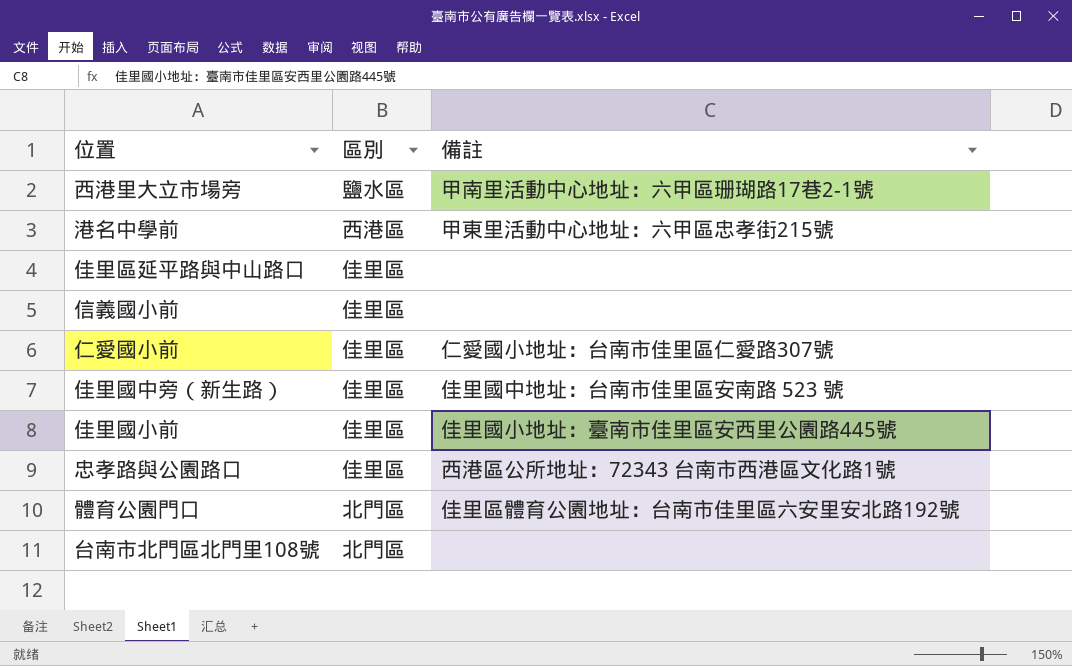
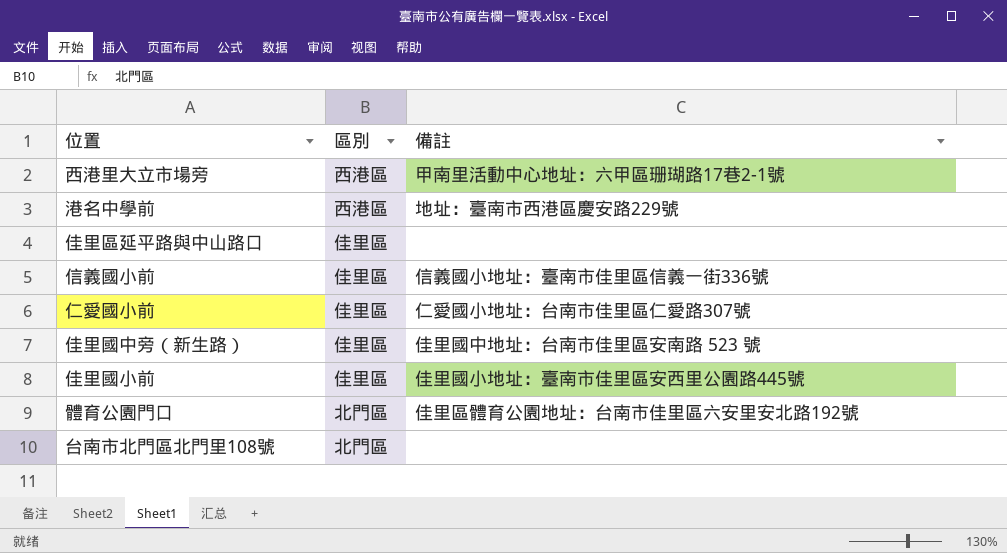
row 忠孝路與公園路口: 佳里區 | 西港區公所地址：72343 台南市西港區文化路1號 -> none
西港里大立市場旁 | 區別: 鹽水區 -> 西港區
港名中學前 | 備註: 甲東里活動中心地址：六甲區忠孝街215號 -> 地址：臺南市西港區慶安路229號
信義國小前 | 備註: none -> 信義國小地址：臺南市佳里區信義一街336號

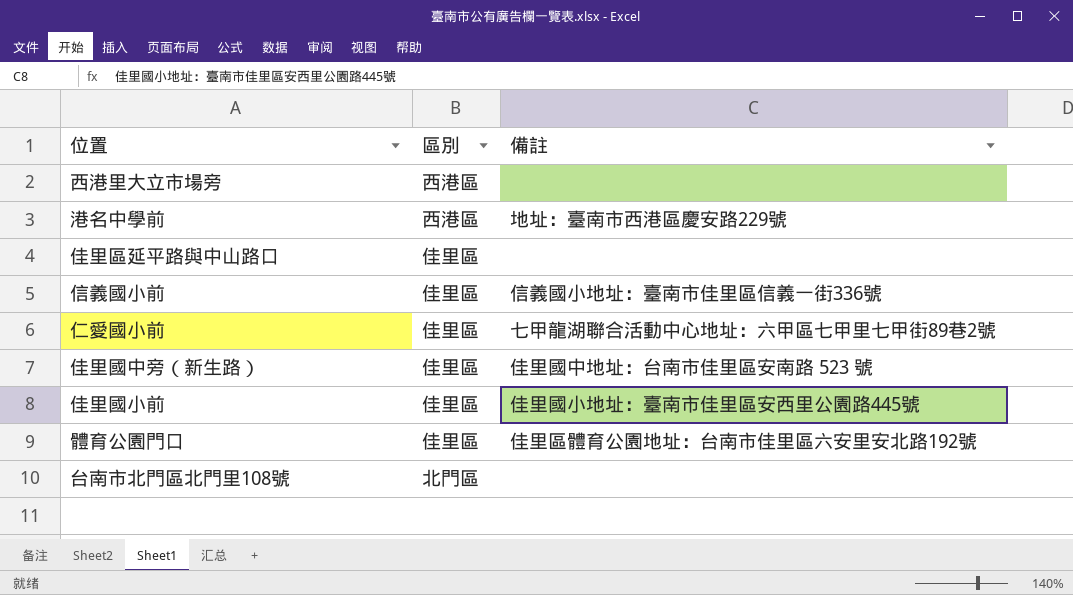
西港里大立市場旁 | 備註: 甲南里活動中心地址：六甲區珊瑚路17巷2-1號 -> none
仁愛國小前 | 備註: 仁愛國小地址：台南市佳里區仁愛路307號 -> 七甲龍湖聯合活動中心地址：六甲區七甲里七甲街89巷2號
體育公園門口 | 區別: 北門區 -> 佳里區

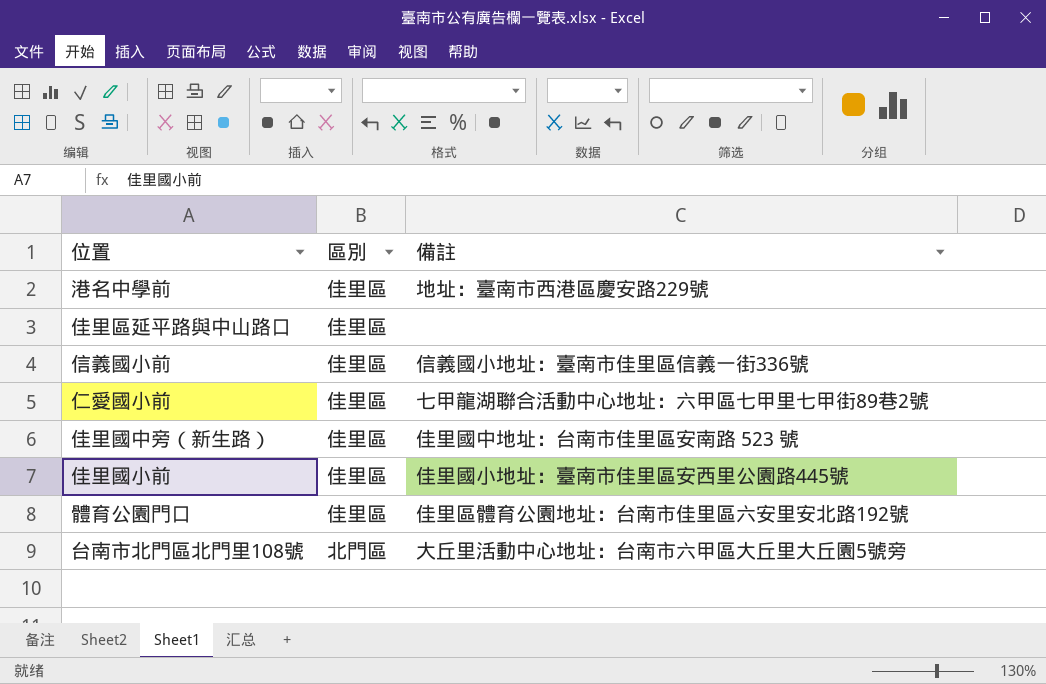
row 西港里大立市場旁: 西港區 | none -> none
港名中學前 | 區別: 西港區 -> 佳里區
台南市北門區北門里108號 | 備註: none -> 大丘里活動中心地址：台南市六甲區大丘里大丘園5號旁

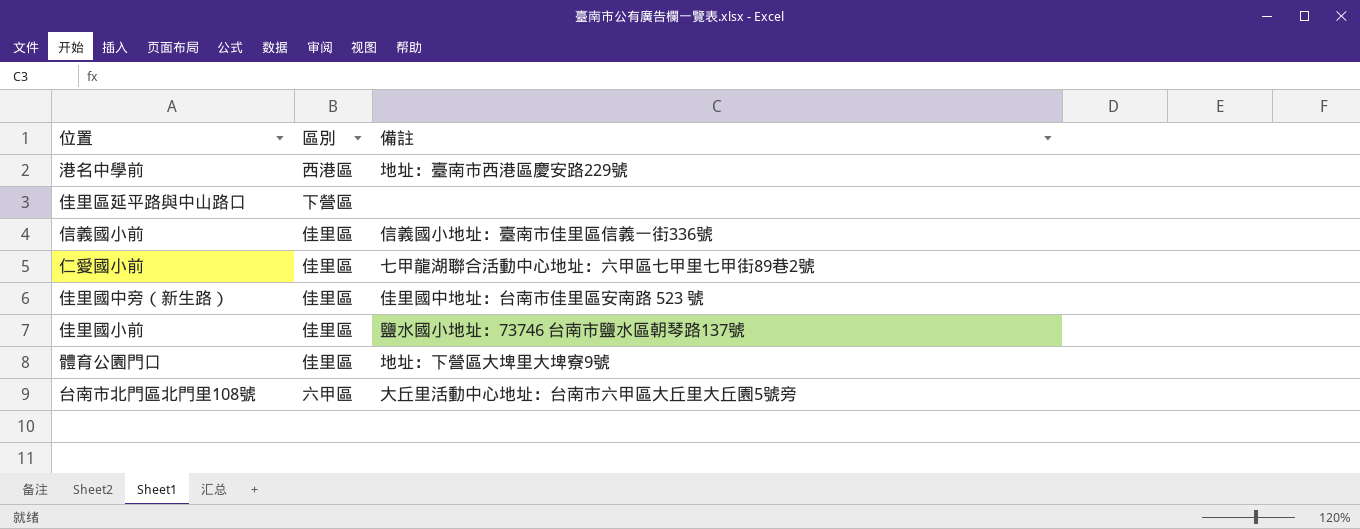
港名中學前 | 區別: 佳里區 -> 西港區
佳里區延平路與中山路口 | 區別: 佳里區 -> 下營區
佳里國小前 | 備註: 佳里國小地址：臺南市佳里區安西里公園路445號 -> 鹽水國小地址：73746 台南市鹽水區朝琴路137號
體育公園門口 | 備註: 佳里區體育公園地址：台南市佳里區六安里安北路192號 -> 地址：下營區大埤里大埤寮9號
台南市北門區北門里108號 | 區別: 北門區 -> 六甲區

